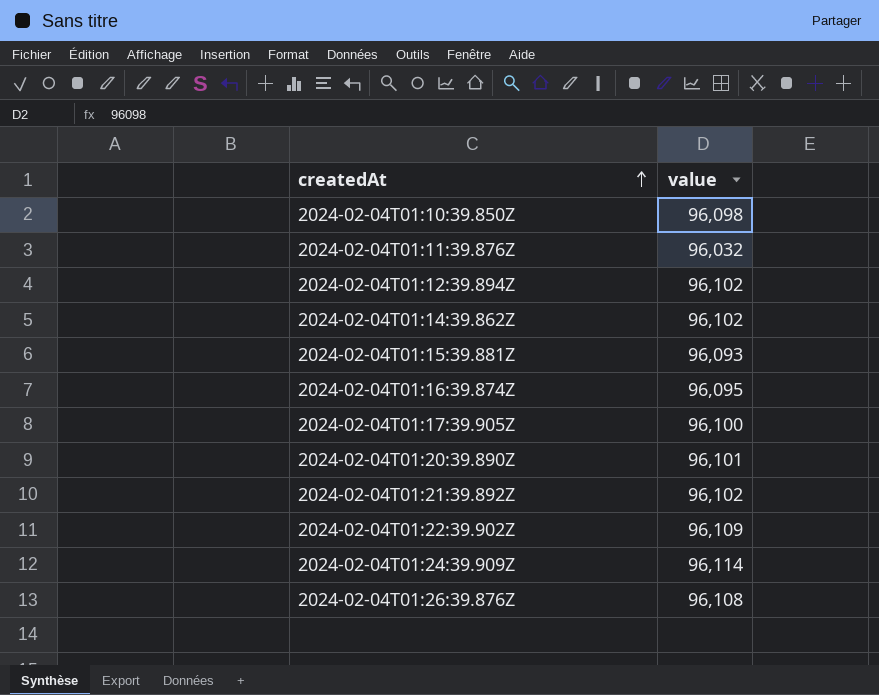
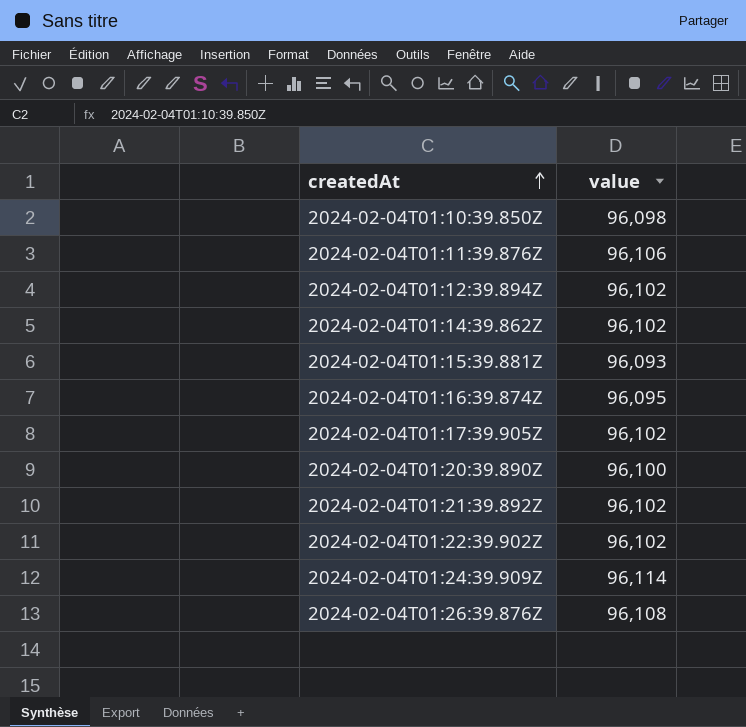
2024-02-04T01:11:39.876Z | value: 96,032 -> 96,106
2024-02-04T01:17:39.905Z | value: 96,100 -> 96,102
2024-02-04T01:20:39.890Z | value: 96,101 -> 96,100
2024-02-04T01:22:39.902Z | value: 96,109 -> 96,102

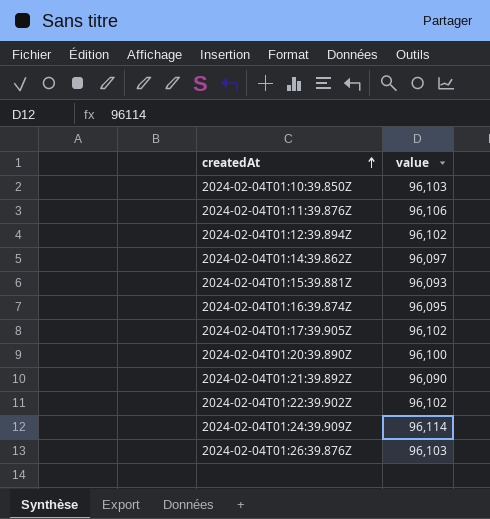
2024-02-04T01:10:39.850Z | value: 96,098 -> 96,103
2024-02-04T01:14:39.862Z | value: 96,102 -> 96,097
2024-02-04T01:21:39.892Z | value: 96,102 -> 96,090
2024-02-04T01:26:39.876Z | value: 96,108 -> 96,103

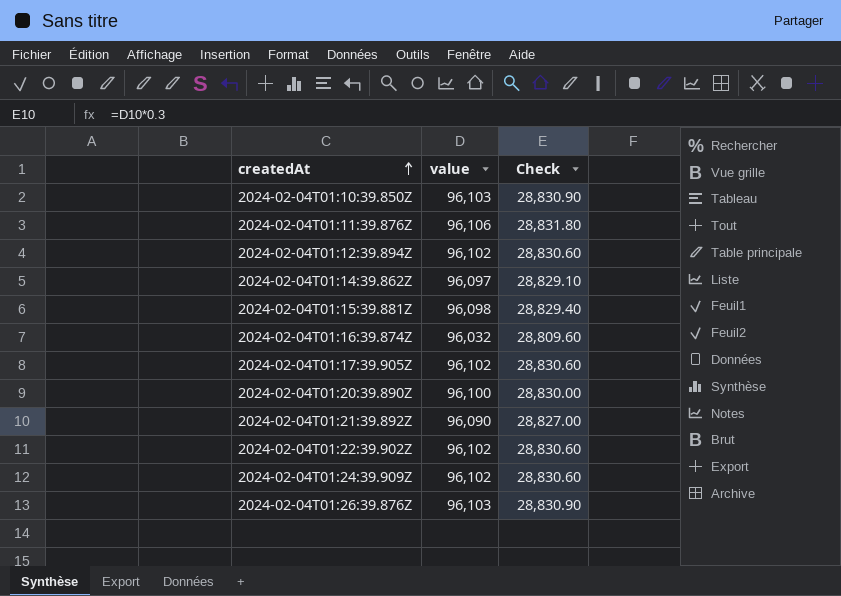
column Check | formula: none -> [value] * 0.3
2024-02-04T01:15:39.881Z | value: 96,093 -> 96,098
2024-02-04T01:16:39.874Z | value: 96,095 -> 96,032
2024-02-04T01:24:39.909Z | value: 96,114 -> 96,102

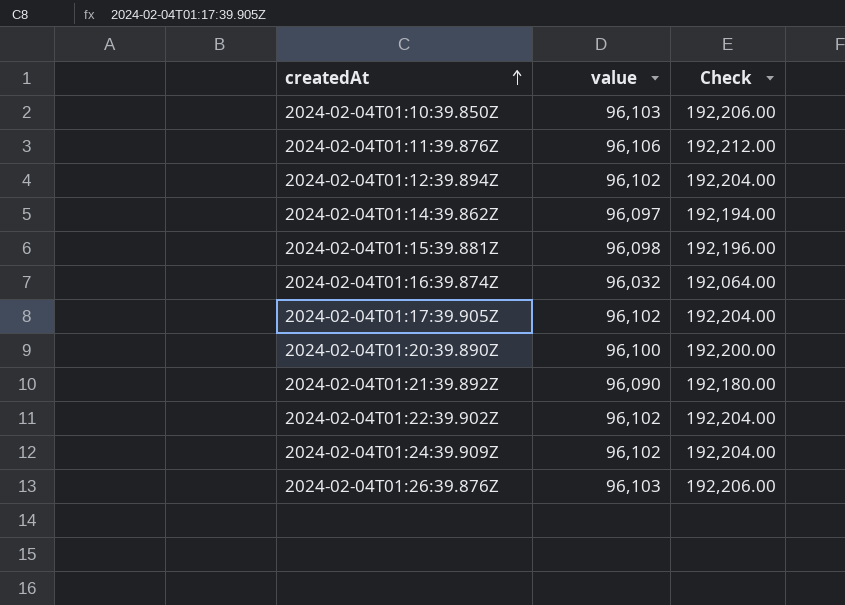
column Check | formula: [value] * 0.3 -> [value] * 2

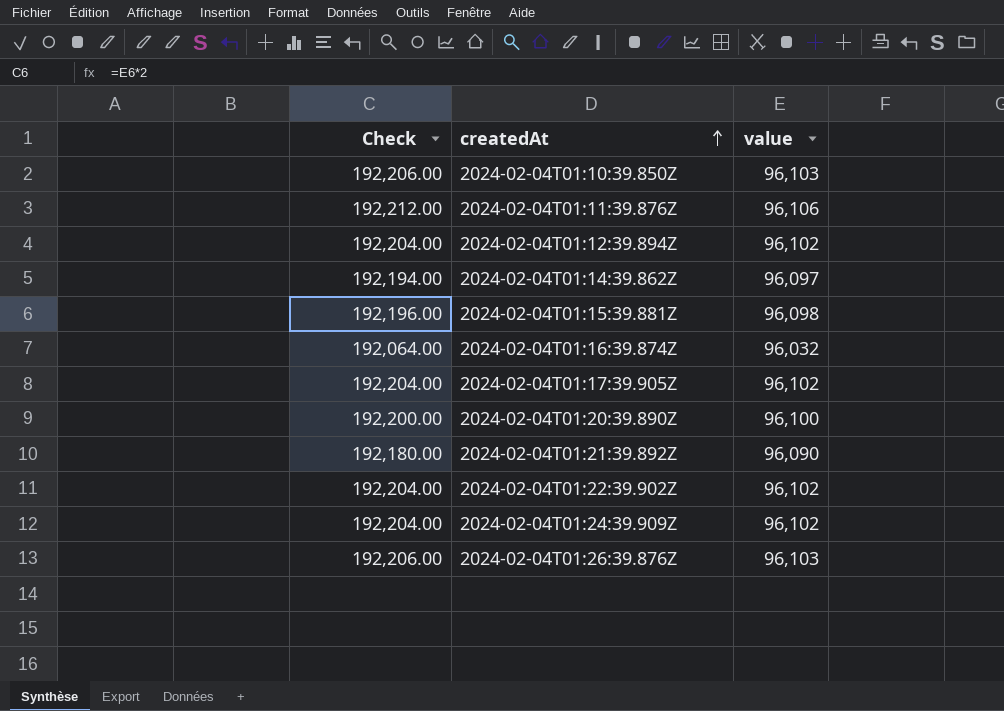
column Check | position: 3 -> 1

